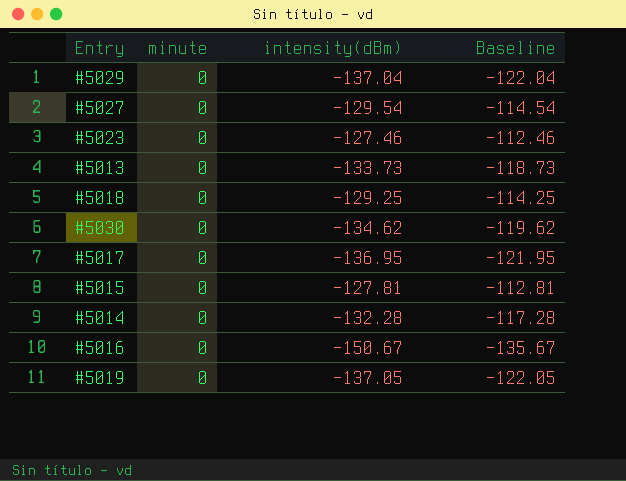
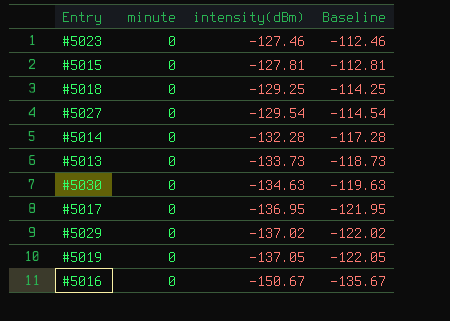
row order: none -> intensity(dBm) descending
#5030 | intensity(dBm): -134.62 -> -134.63
#5030 | Baseline: -119.62 -> -119.63
#5029 | intensity(dBm): -137.04 -> -137.02
#5029 | Baseline: -122.04 -> -122.02

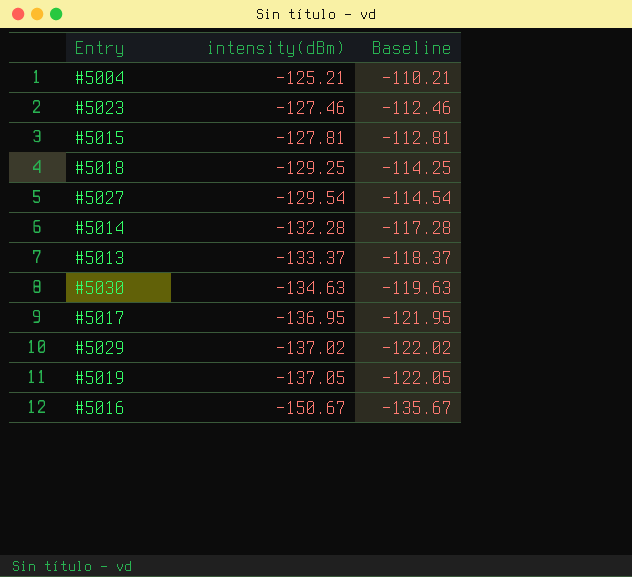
column minute | position: 2 -> none
row #5004: none -> -125.21 | -110.21
#5013 | intensity(dBm): -133.73 -> -133.37
#5013 | Baseline: -118.73 -> -118.37

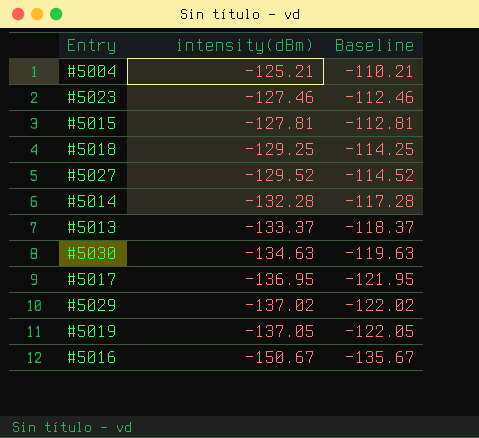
#5027 | intensity(dBm): -129.54 -> -129.52
#5027 | Baseline: -114.54 -> -114.52

